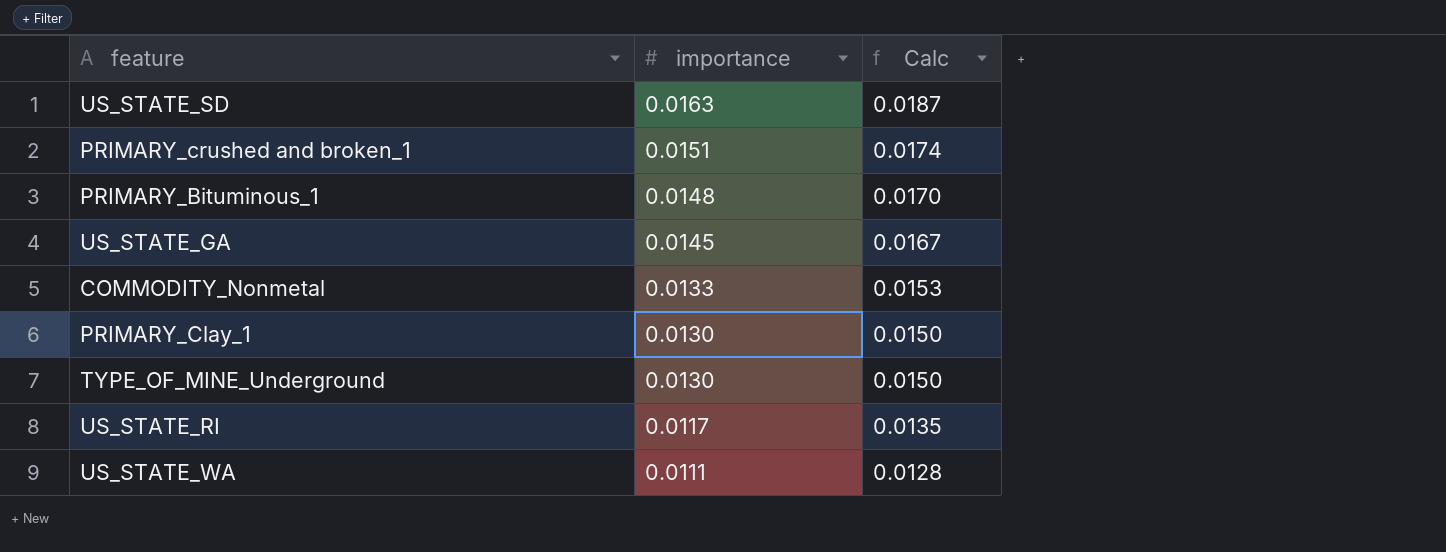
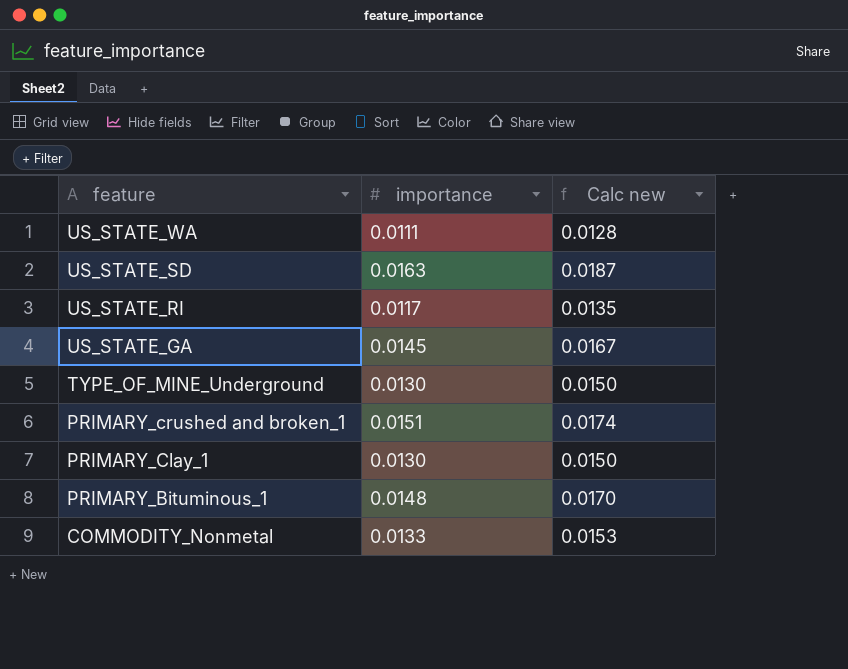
row order: importance descending -> feature descending
column name: Calc -> Calc new

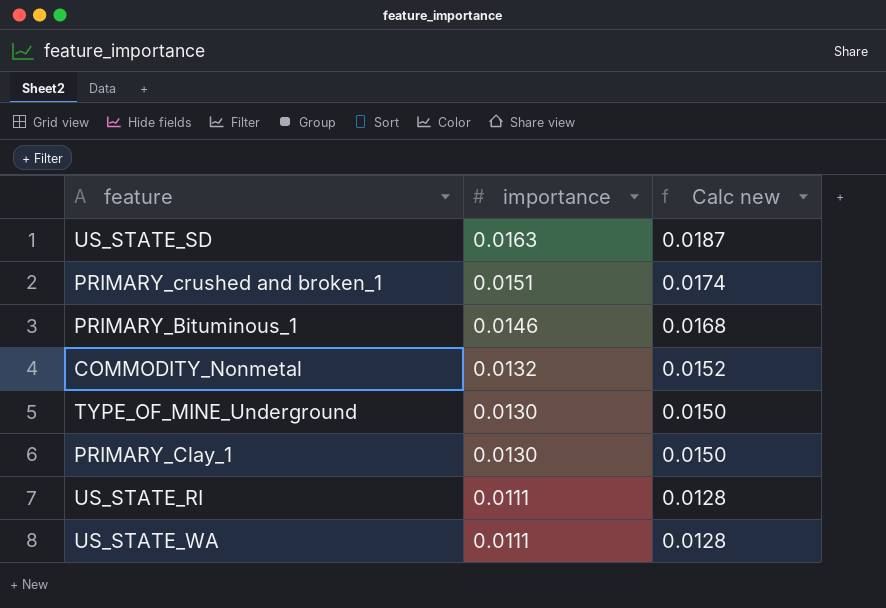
row order: feature descending -> importance descending
row US_STATE_GA: 0.0145 | 0.0167 -> none
PRIMARY_Bituminous_1 | importance: 0.0148 -> 0.0146
PRIMARY_Bituminous_1 | Calc new: 0.0170 -> 0.0168
COMMODITY_Nonmetal | importance: 0.0133 -> 0.0132
COMMODITY_Nonmetal | Calc new: 0.0153 -> 0.0152
US_STATE_RI | importance: 0.0117 -> 0.0111
US_STATE_RI | Calc new: 0.0135 -> 0.0128

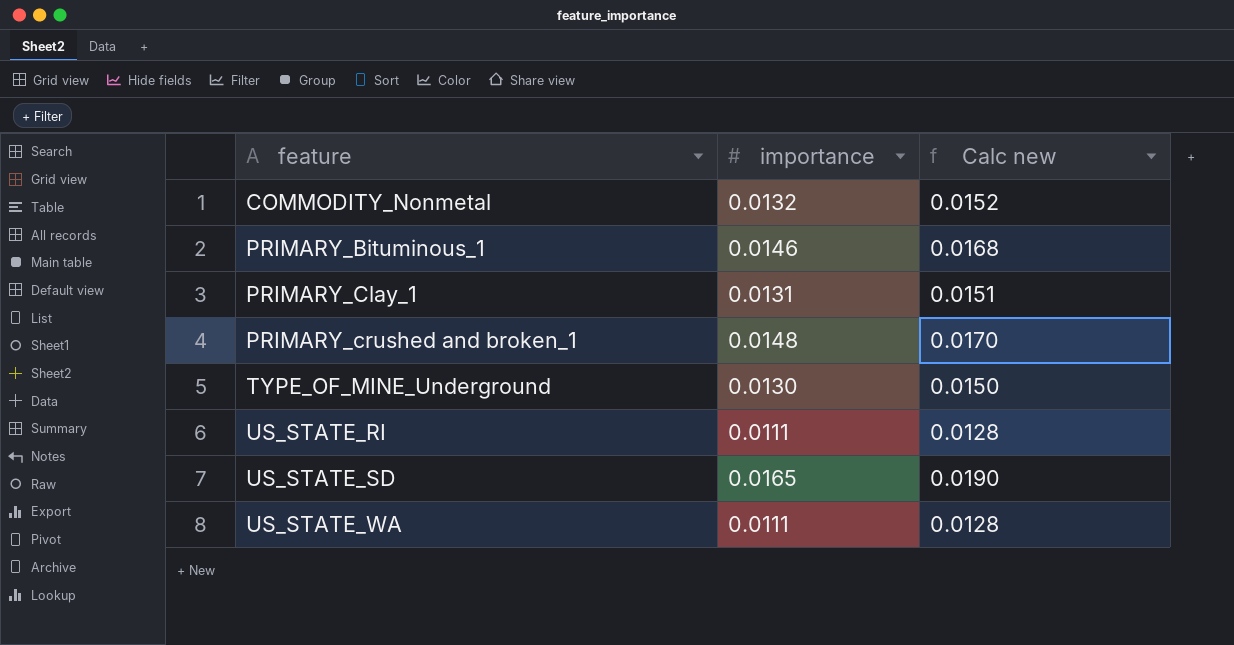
row order: importance descending -> feature ascending
PRIMARY_Clay_1 | importance: 0.0130 -> 0.0131
PRIMARY_Clay_1 | Calc new: 0.0150 -> 0.0151
PRIMARY_crushed and broken_1 | importance: 0.0151 -> 0.0148
PRIMARY_crushed and broken_1 | Calc new: 0.0174 -> 0.0170
US_STATE_SD | importance: 0.0163 -> 0.0165
US_STATE_SD | Calc new: 0.0187 -> 0.0190

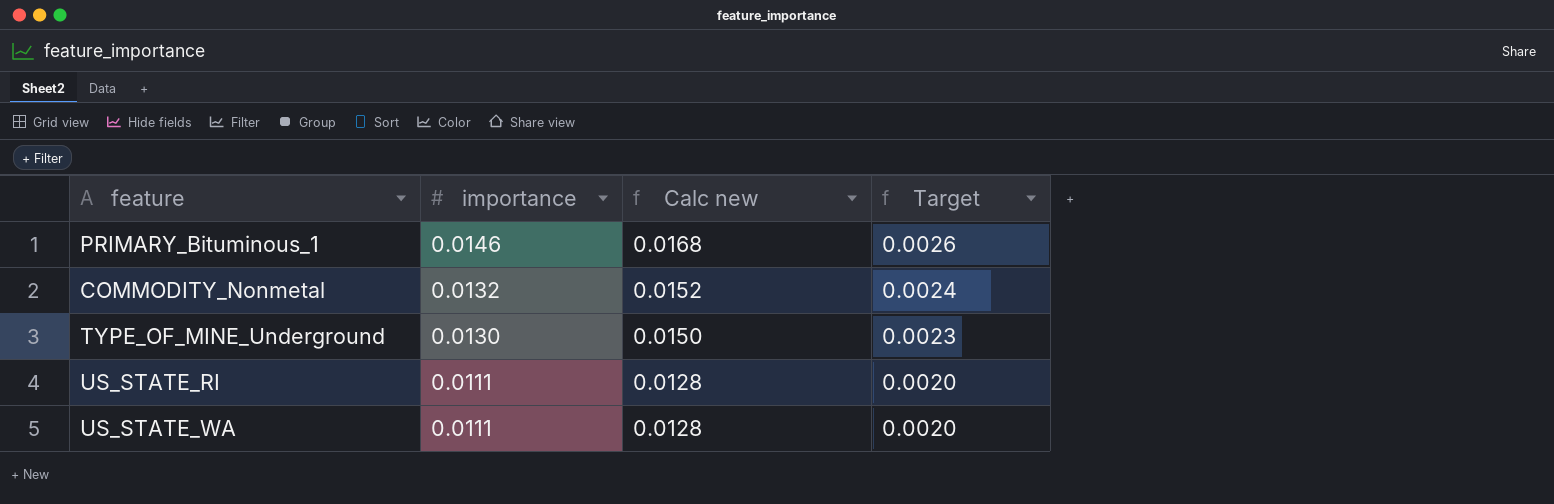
row order: feature ascending -> importance descending
column Target | formula: none -> [importance] * 0.18
row PRIMARY_Clay_1: 0.0131 | 0.0151 -> none
row PRIMARY_crushed and broken_1: 0.0148 | 0.0170 -> none
row US_STATE_SD: 0.0165 | 0.0190 -> none

